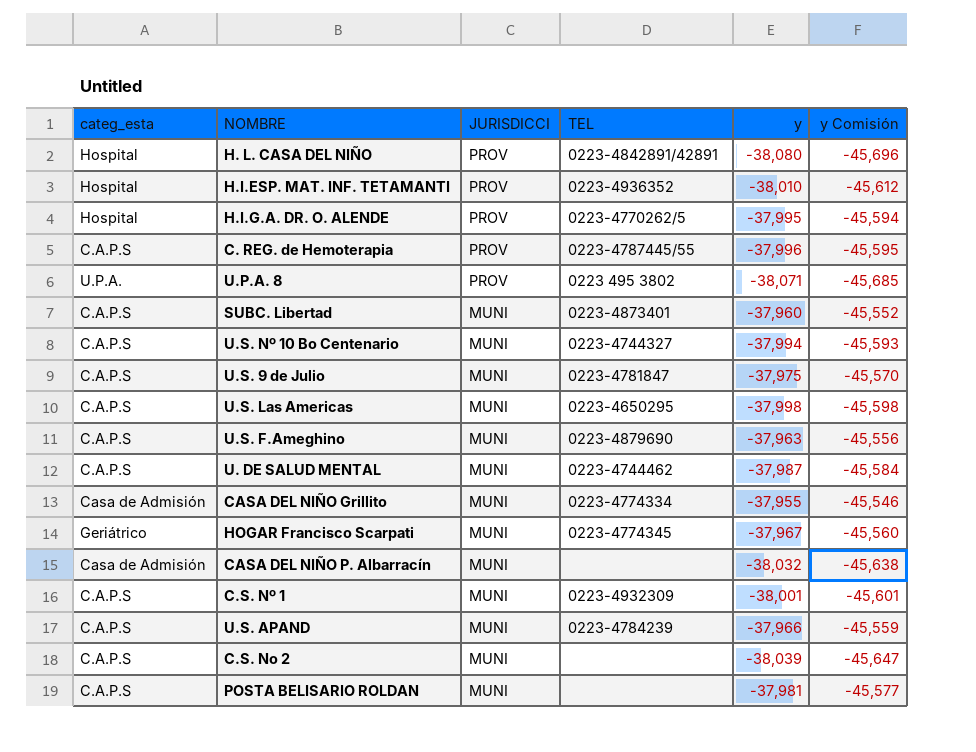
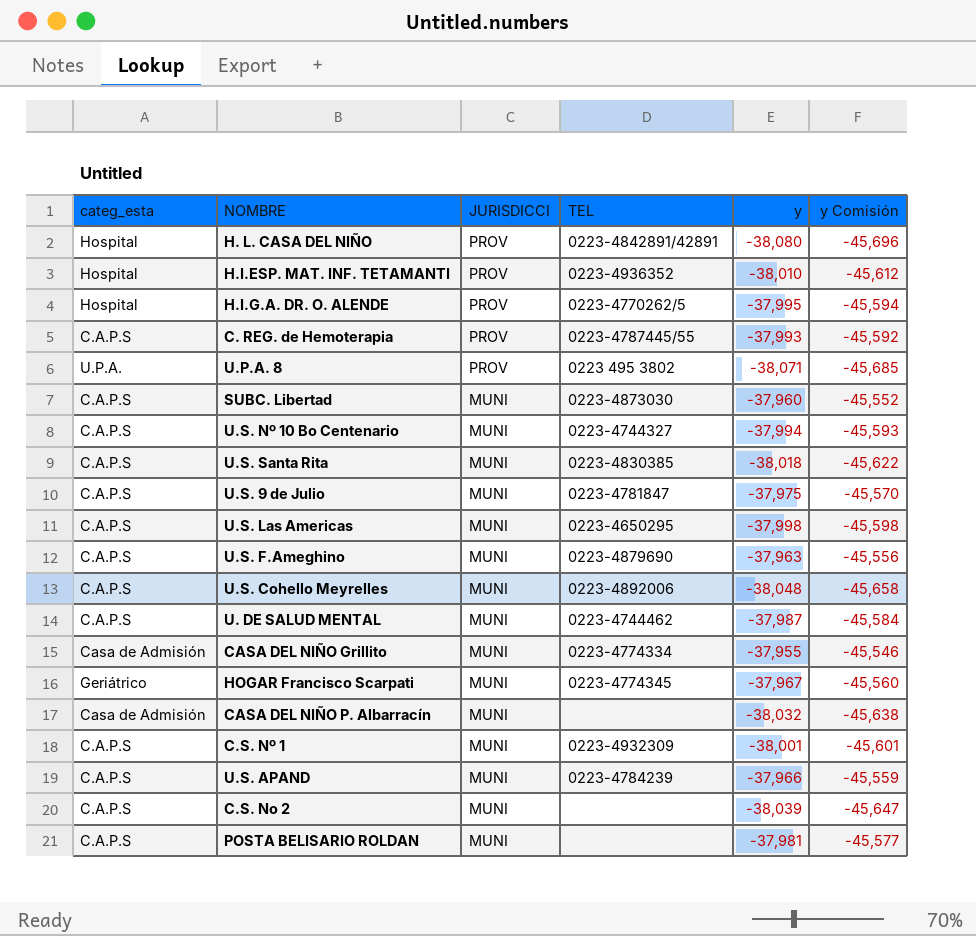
C. REG. de Hemoterapia | y: -37,996 -> -37,993
C. REG. de Hemoterapia | y Comisión: -45,595 -> -45,592
SUBC. Libertad | TEL: 0223-4873401 -> 0223-4873030
row U.S. Santa Rita: none -> C.A.P.S | MUNI | 0223-4830385 | -38,018 | -45,622
row U.S. Cohello Meyrelles: none -> C.A.P.S | MUNI | 0223-4892006 | -38,048 | -45,658

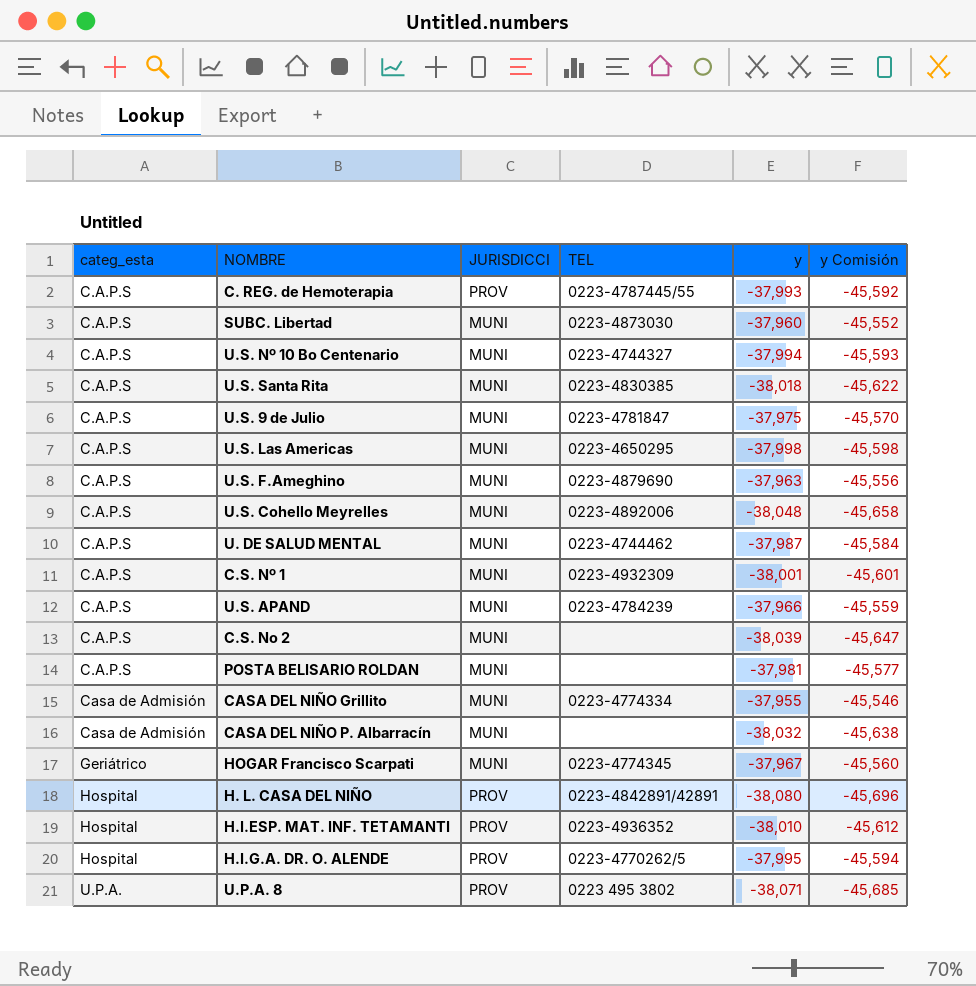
row order: JURISDICCI descending -> categ_esta ascending

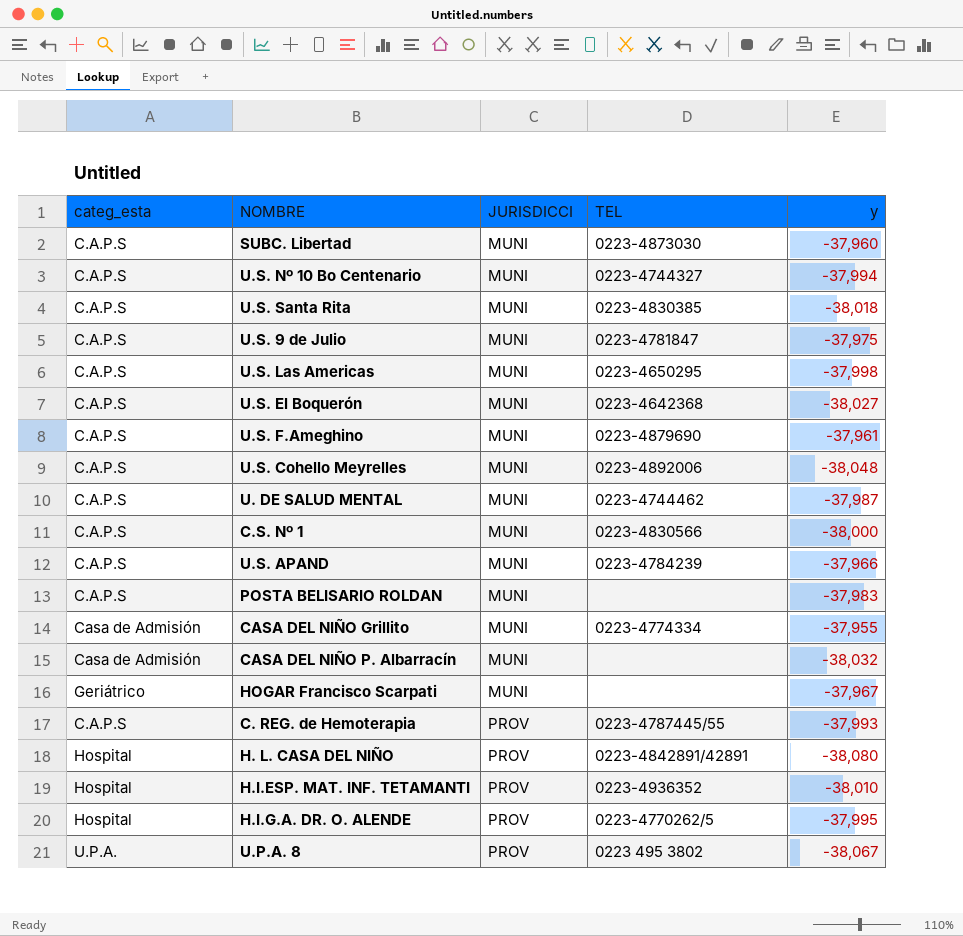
row order: categ_esta ascending -> JURISDICCI ascending
column y Comisión | formula: [y] * 1,2 -> none
row C.S. No 2: C.A.P.S | MUNI | none | -38,039 | -45,647 -> none
row U.S. El Boquerón: none -> C.A.P.S | MUNI | 0223-4642368 | -38,027
U.S. F.Ameghino | y: -37,963 -> -37,961
C.S. Nº 1 | TEL: 0223-4932309 -> 0223-4830566
C.S. Nº 1 | y: -38,001 -> -38,000
POSTA BELISARIO ROLDAN | y: -37,981 -> -37,983
HOGAR Francisco Scarpati | TEL: 0223-4774345 -> none
U.P.A. 8 | y: -38,071 -> -38,067

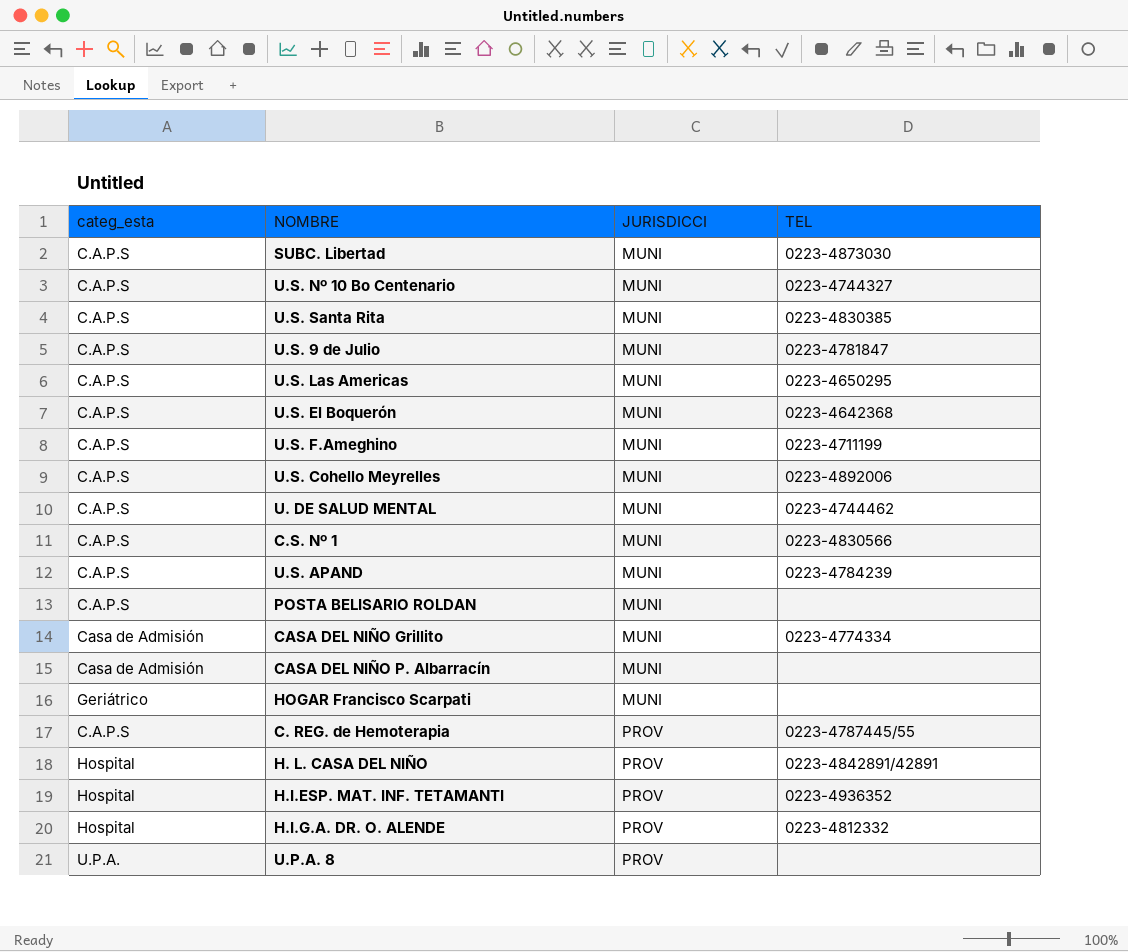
column y | position: 5 -> none
U.S. F.Ameghino | TEL: 0223-4879690 -> 0223-4711199
H.I.G.A. DR. O. ALENDE | TEL: 0223-4770262/5 -> 0223-4812332
U.P.A. 8 | TEL: 0223 495 3802 -> none

